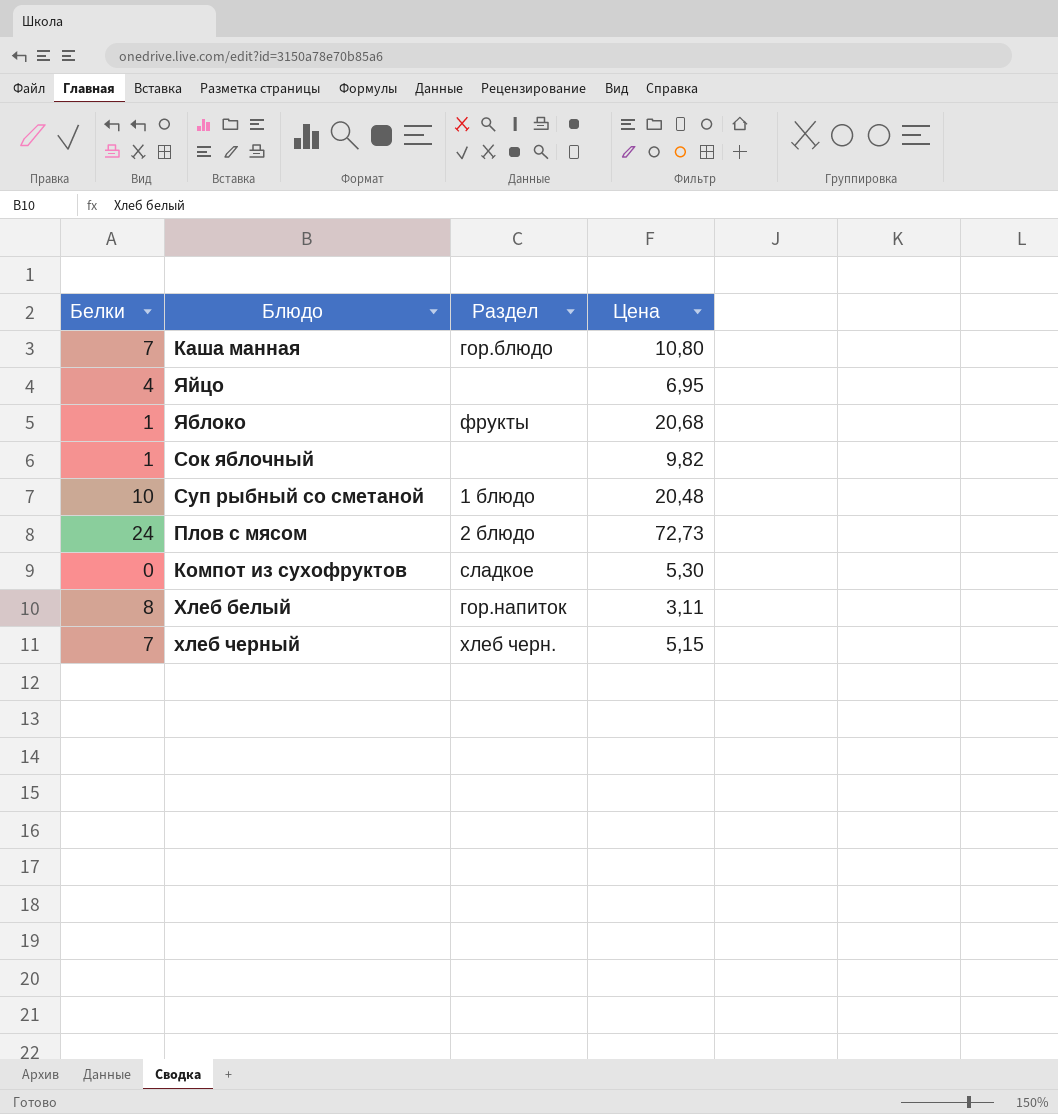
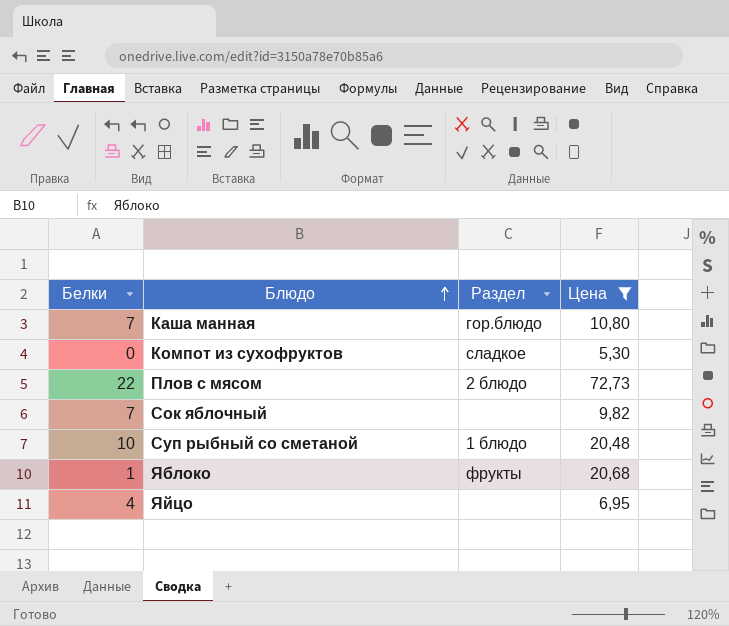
filter: none -> Цена >= 5,30
row order: none -> Блюдо ascending
Плов с мясом | Белки: 24 -> 22
Сок яблочный | Белки: 1 -> 7

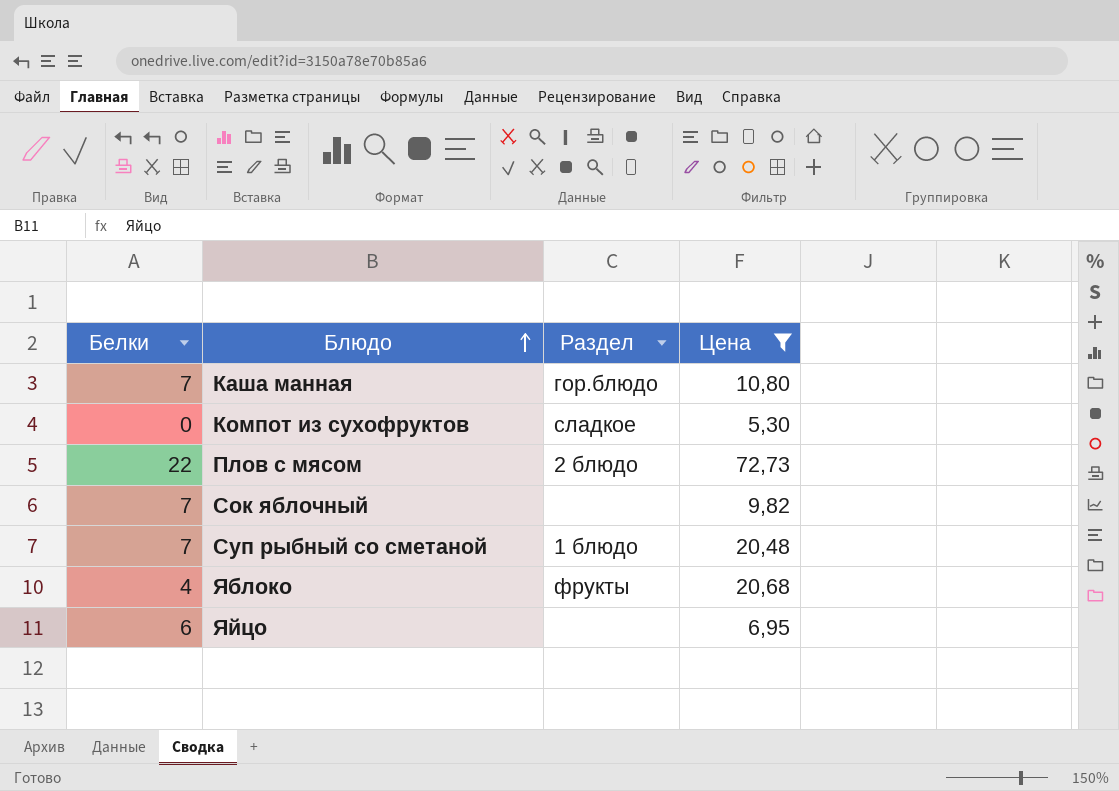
Суп рыбный со сметаной | Белки: 10 -> 7
Яблоко | Белки: 1 -> 4
Яйцо | Белки: 4 -> 6

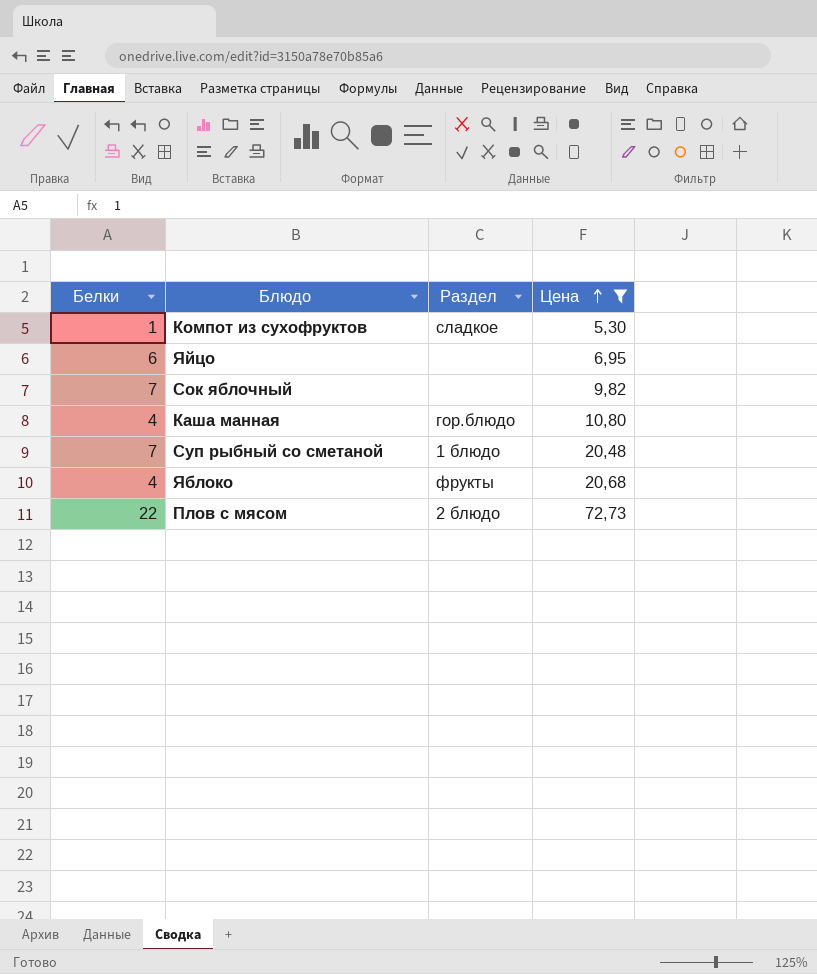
row order: Блюдо ascending -> Цена ascending
Компот из сухофруктов | Белки: 0 -> 1
Каша манная | Белки: 7 -> 4

